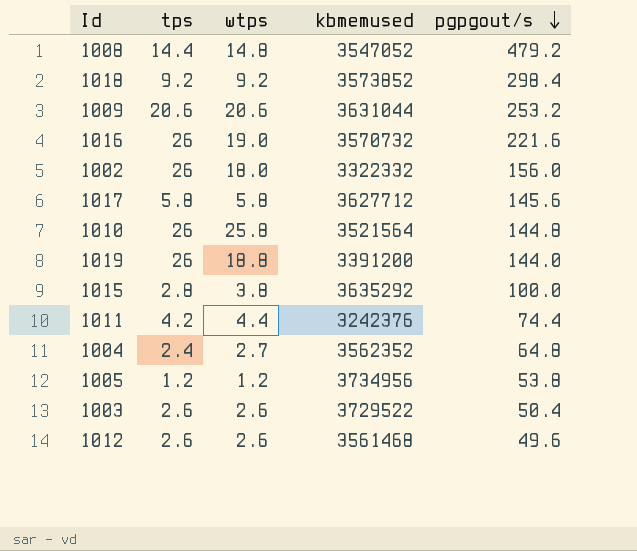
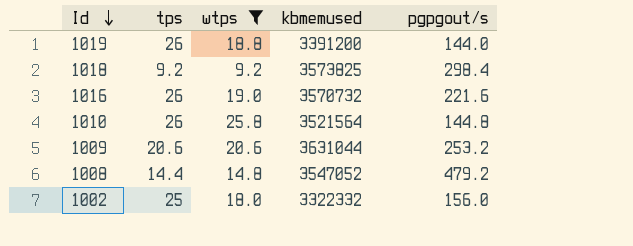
filter: none -> wtps >= 9.2
row order: pgpgout/s descending -> Id descending
1018 | kbmemused: 3573852 -> 3573825
1002 | tps: 26 -> 25

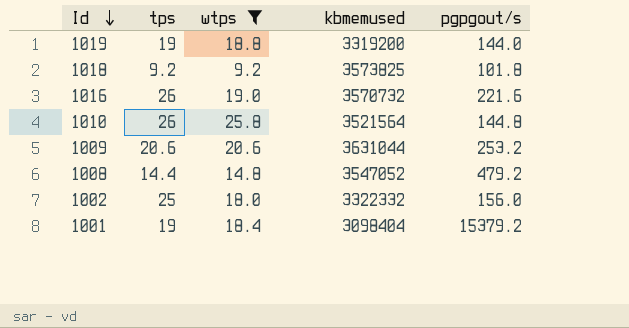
1019 | tps: 26 -> 19
1019 | kbmemused: 3391200 -> 3319200
1018 | pgpgout/s: 298.4 -> 101.8
row 1001: none -> 19 | 18.4 | 3098404 | 15379.2

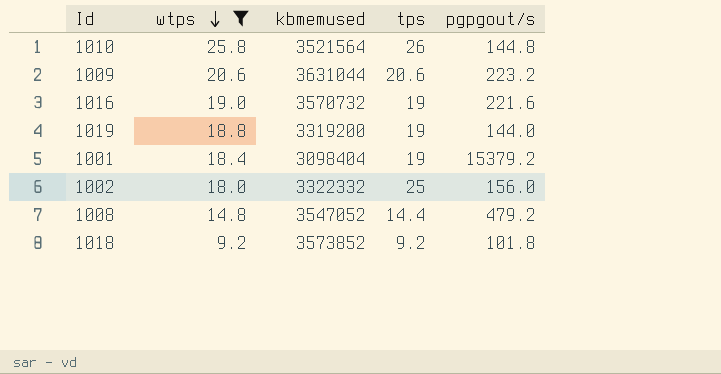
row order: Id descending -> wtps descending
column tps | position: 2 -> 4
1009 | pgpgout/s: 253.2 -> 223.2
1016 | tps: 26 -> 19
1018 | kbmemused: 3573825 -> 3573852

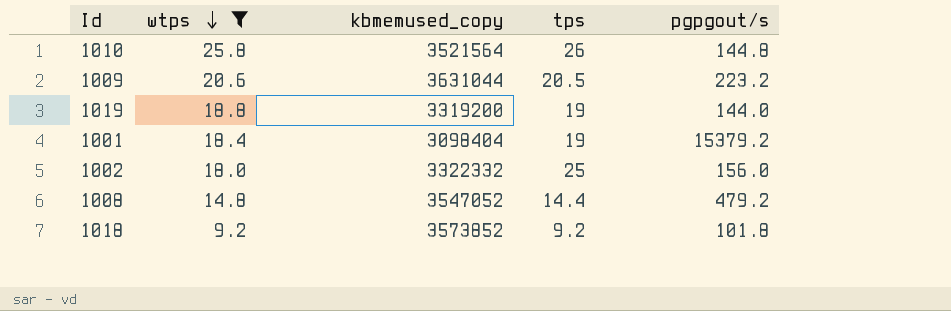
column name: kbmemused -> kbmemused_copy
row 1016: 19.0 | 3570732 | 19 | 221.6 -> none
1009 | tps: 20.6 -> 20.5

